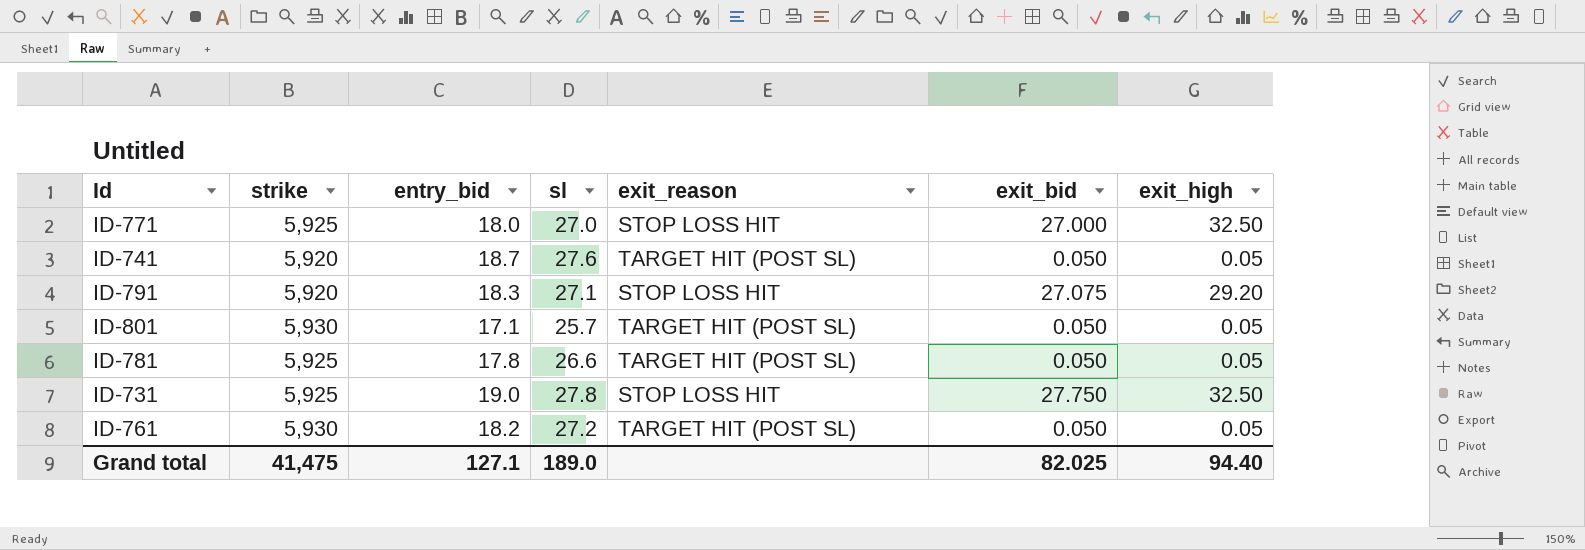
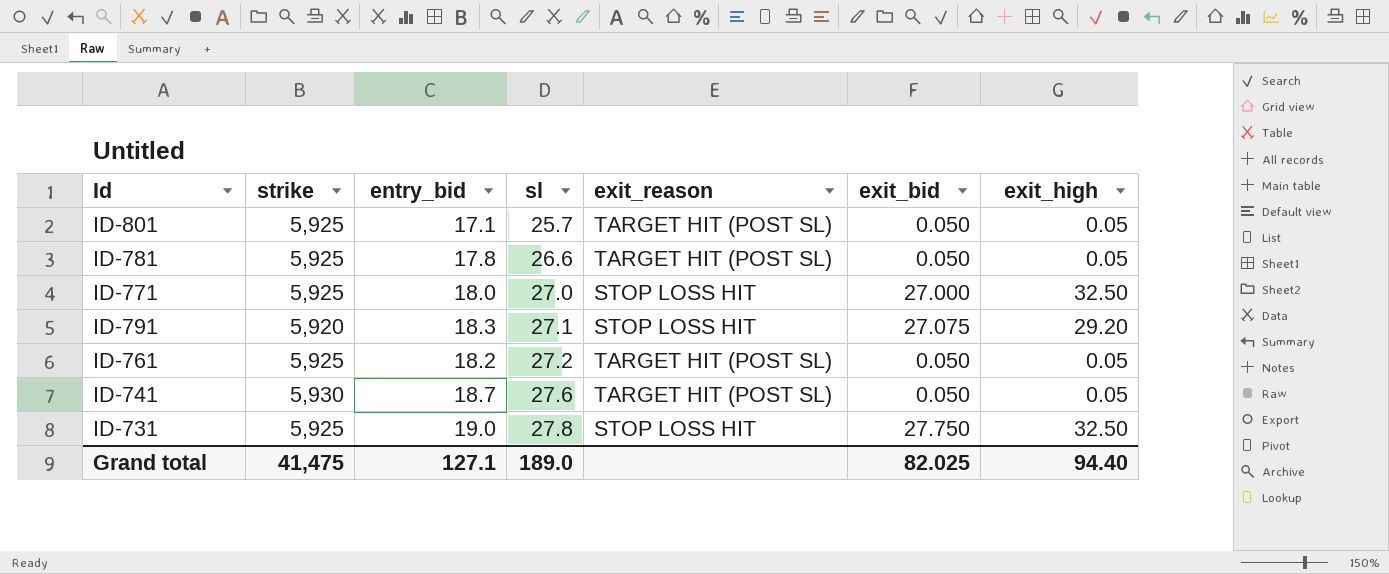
row order: none -> sl ascending
ID-801 | strike: 5,930 -> 5,925
ID-761 | strike: 5,930 -> 5,925
ID-741 | strike: 5,920 -> 5,930

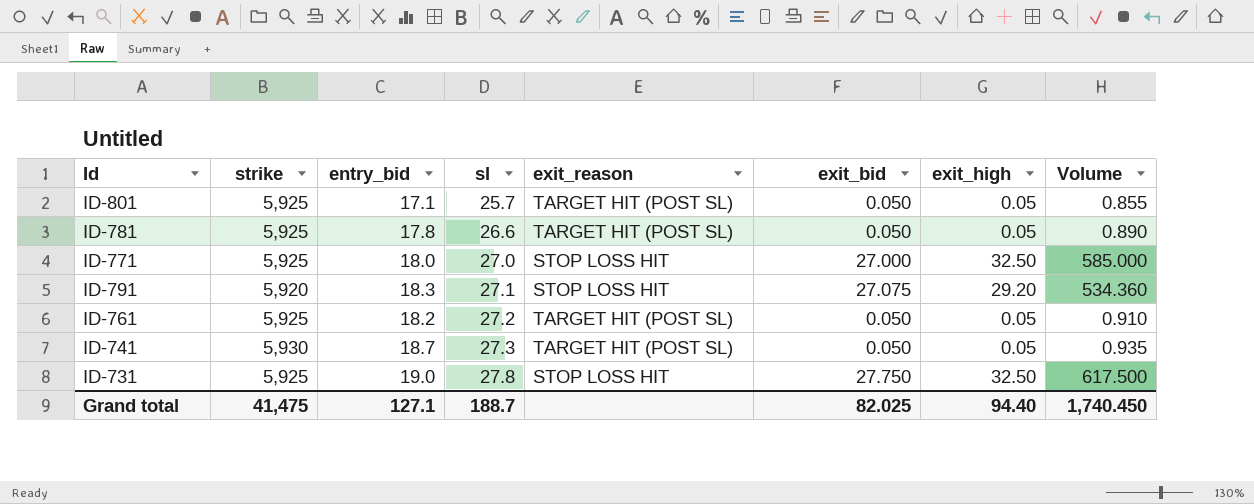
column Volume | formula: none -> [entry_bid] * [exit_high]
ID-741 | sl: 27.6 -> 27.3
Grand total | sl: 189.0 -> 188.7

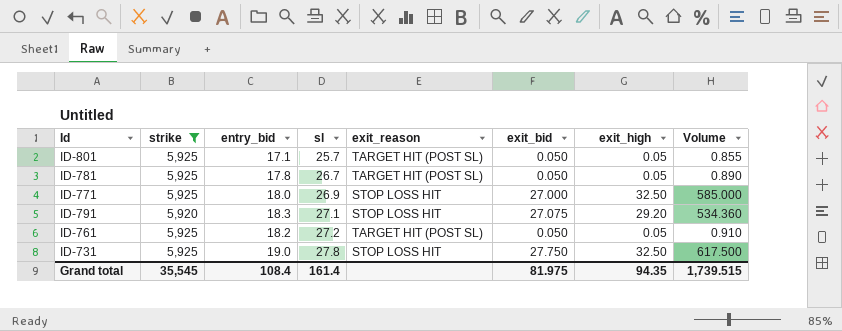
filter: none -> strike != 5,930
ID-781 | sl: 26.6 -> 26.7
ID-771 | sl: 27.0 -> 26.9
Grand total | strike: 41,475 -> 35,545
Grand total | entry_bid: 127.1 -> 108.4
Grand total | sl: 188.7 -> 161.4
Grand total | exit_bid: 82.025 -> 81.975
Grand total | exit_high: 94.40 -> 94.35
Grand total | Volume: 1,740.450 -> 1,739.515

